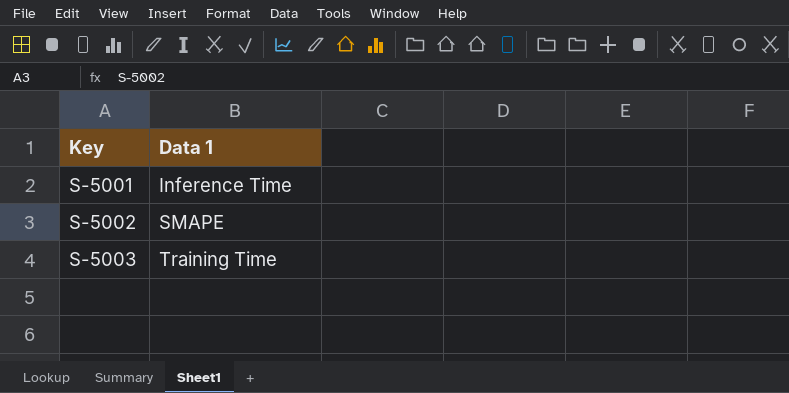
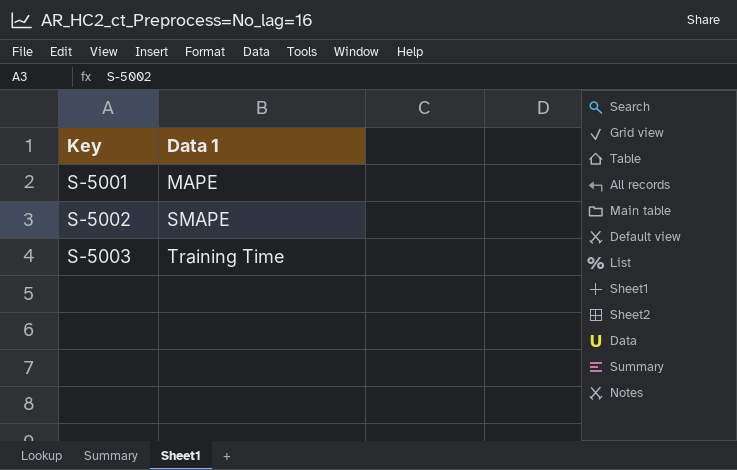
S-5001 | Data 1: Inference Time -> MAPE

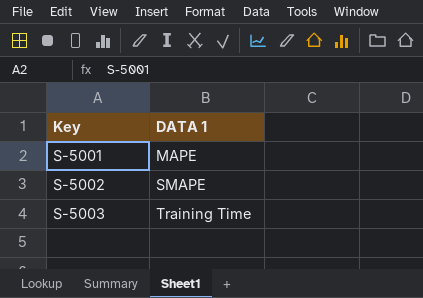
column name: Data 1 -> DATA 1

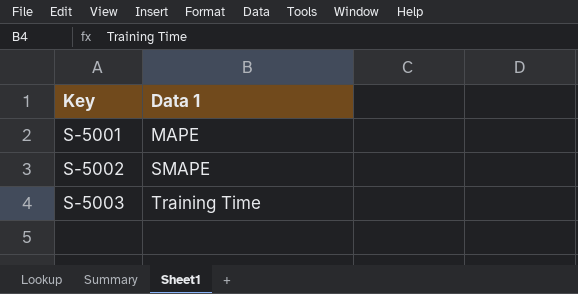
column name: DATA 1 -> Data 1

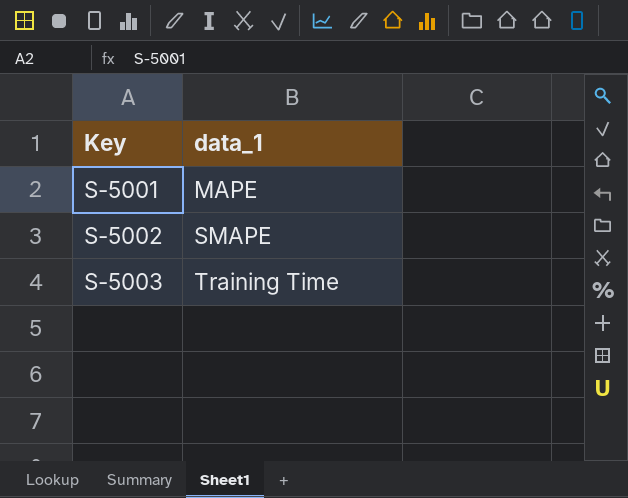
column name: Data 1 -> data_1

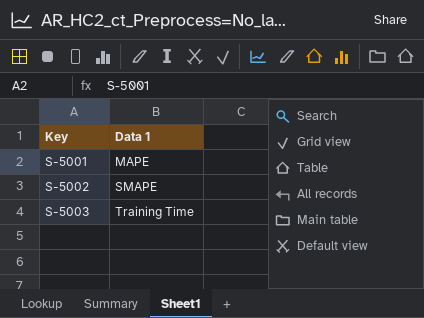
column name: data_1 -> Data 1

